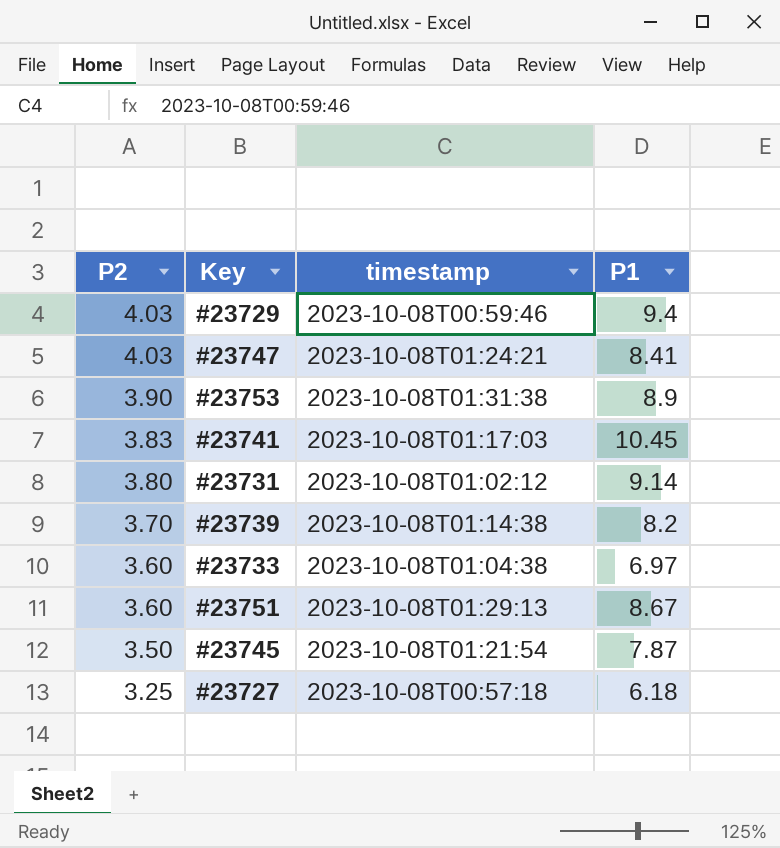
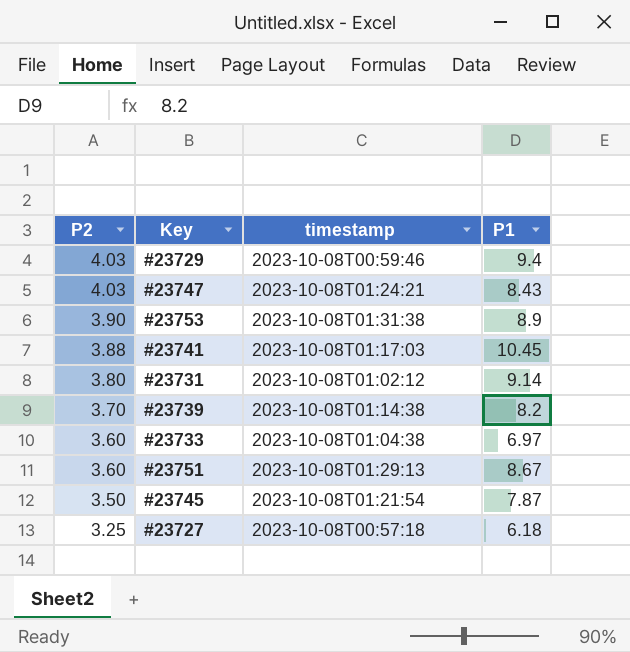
#23747 | P1: 8.41 -> 8.43
#23741 | P2: 3.83 -> 3.88

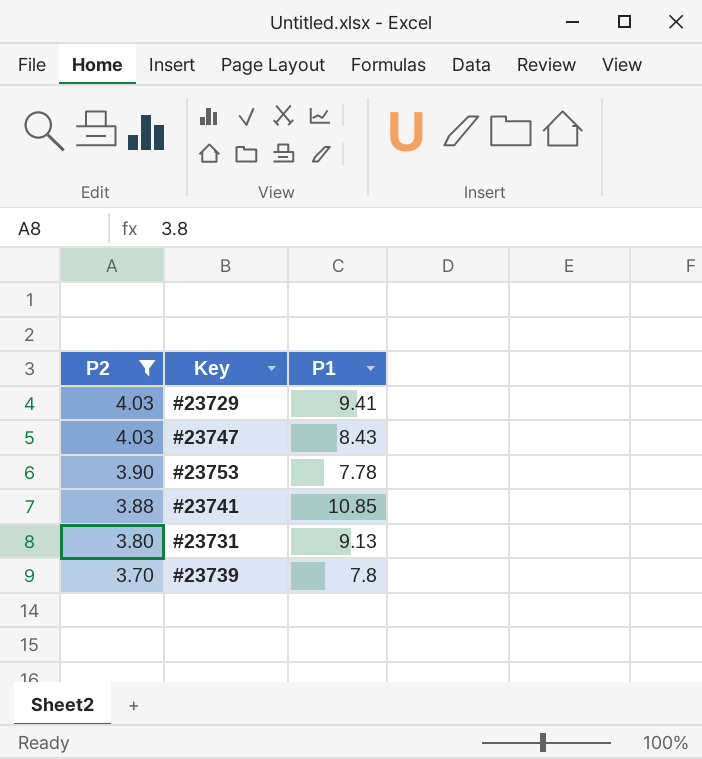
filter: none -> P2 >= 3.70
column timestamp | position: 3 -> none
#23729 | P1: 9.4 -> 9.41
#23753 | P1: 8.9 -> 7.78
#23741 | P1: 10.45 -> 10.85
#23731 | P1: 9.14 -> 9.13
#23739 | P1: 8.2 -> 7.8

